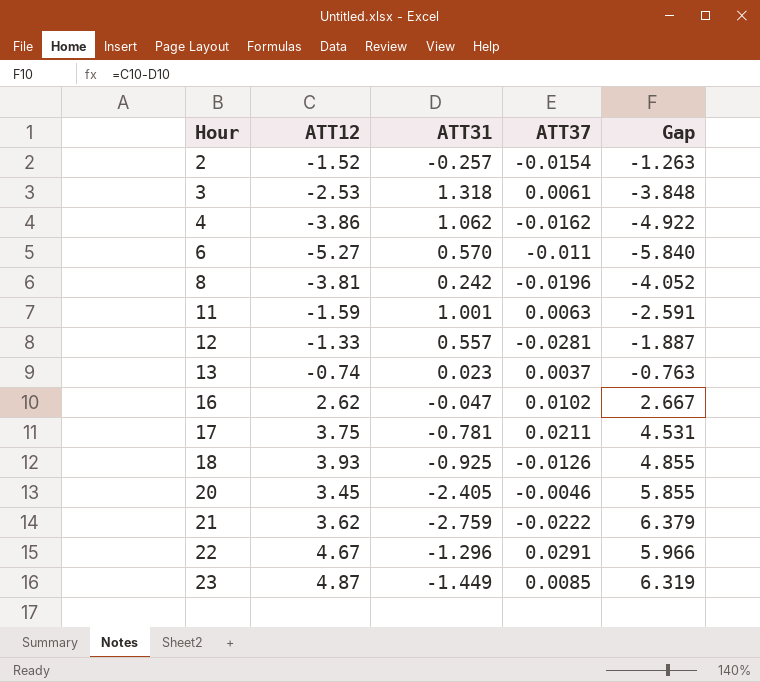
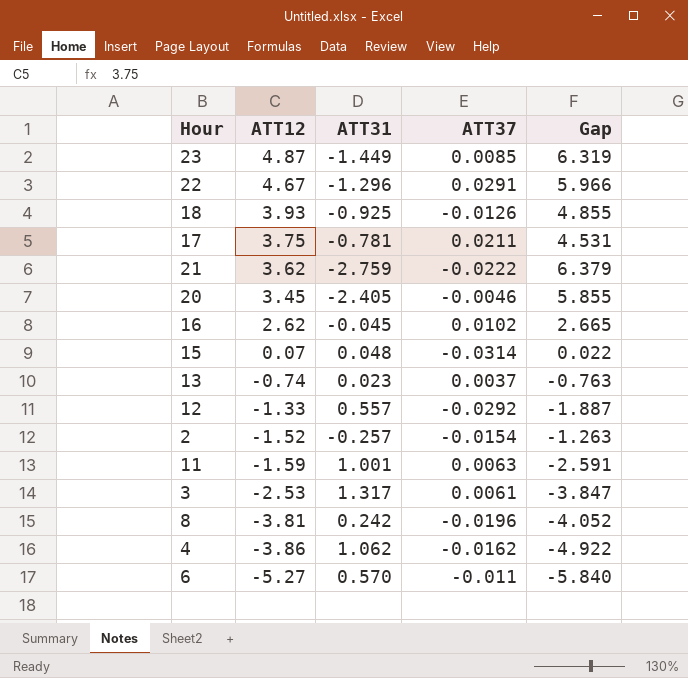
row order: Hour ascending -> ATT12 descending
16 | ATT31: -0.047 -> -0.045
16 | Gap: 2.667 -> 2.665
row 15: none -> 0.07 | 0.048 | -0.0314 | 0.022
12 | ATT37: -0.0281 -> -0.0292
3 | ATT31: 1.318 -> 1.317
3 | Gap: -3.848 -> -3.847

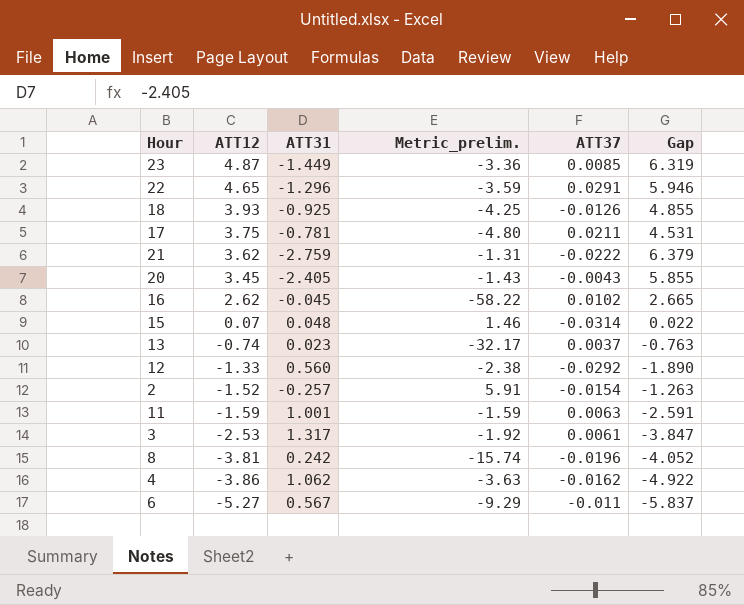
column Metric_prelim. | formula: none -> [ATT12] / [ATT31]
22 | ATT12: 4.67 -> 4.65
22 | Gap: 5.966 -> 5.946
20 | ATT37: -0.0046 -> -0.0043
12 | ATT31: 0.557 -> 0.560
12 | Gap: -1.887 -> -1.890
6 | ATT31: 0.570 -> 0.567
6 | Gap: -5.840 -> -5.837

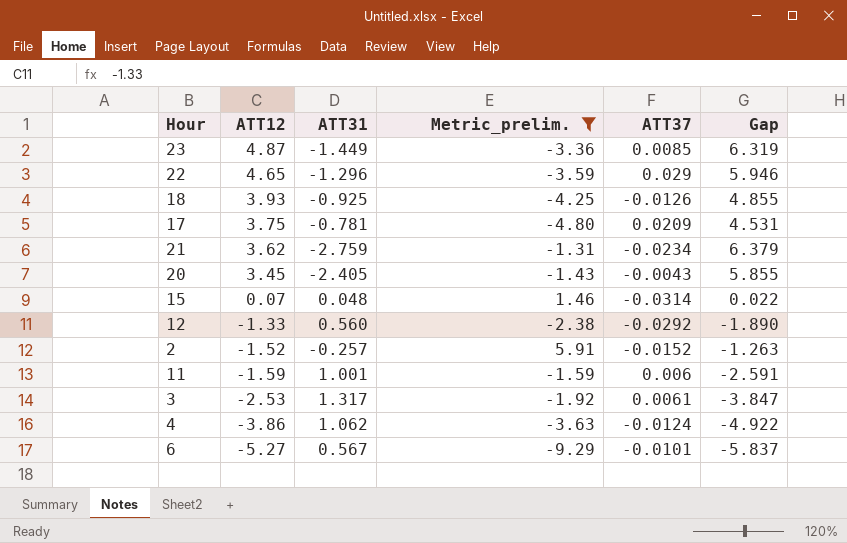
filter: none -> Metric_prelim. >= -9.29
22 | ATT37: 0.0291 -> 0.029
17 | ATT37: 0.0211 -> 0.0209
21 | ATT37: -0.0222 -> -0.0234
2 | ATT37: -0.0154 -> -0.0152
11 | ATT37: 0.0063 -> 0.006
4 | ATT37: -0.0162 -> -0.0124
6 | ATT37: -0.011 -> -0.0101

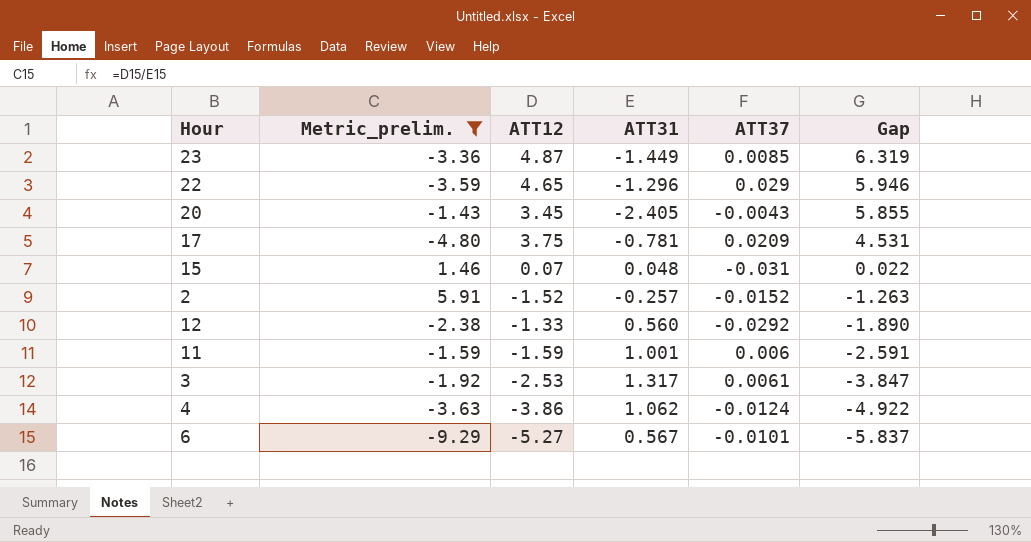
row order: ATT12 descending -> Gap descending
column Metric_prelim. | position: 4 -> 2
row 18: 3.93 | -0.925 | -4.25 | -0.0126 | 4.855 -> none
row 21: 3.62 | -2.759 | -1.31 | -0.0234 | 6.379 -> none
15 | ATT37: -0.0314 -> -0.031

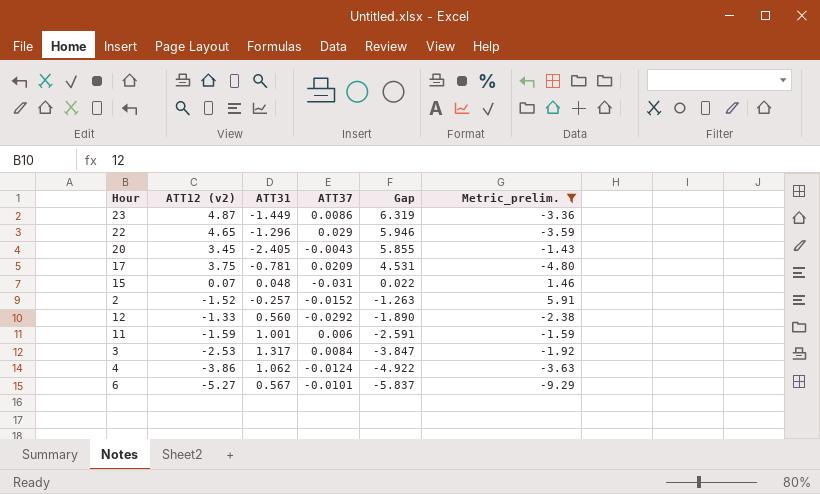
column name: ATT12 -> ATT12 (v2)
column Metric_prelim. | position: 2 -> 6
23 | ATT37: 0.0085 -> 0.0086
3 | ATT37: 0.0061 -> 0.0084

